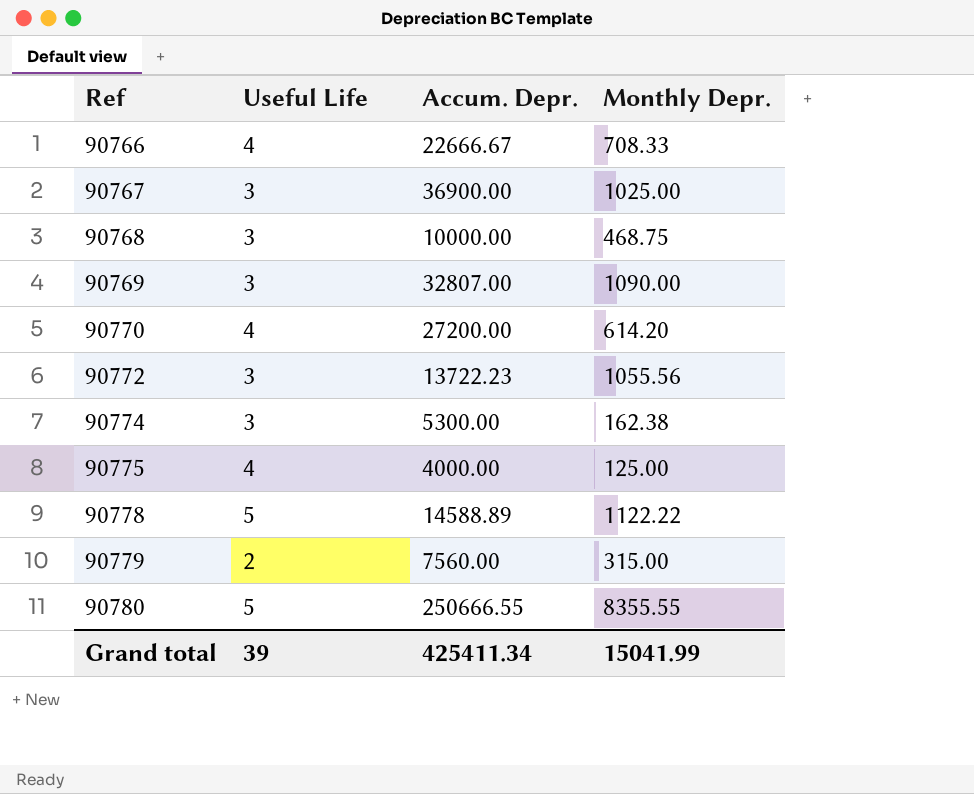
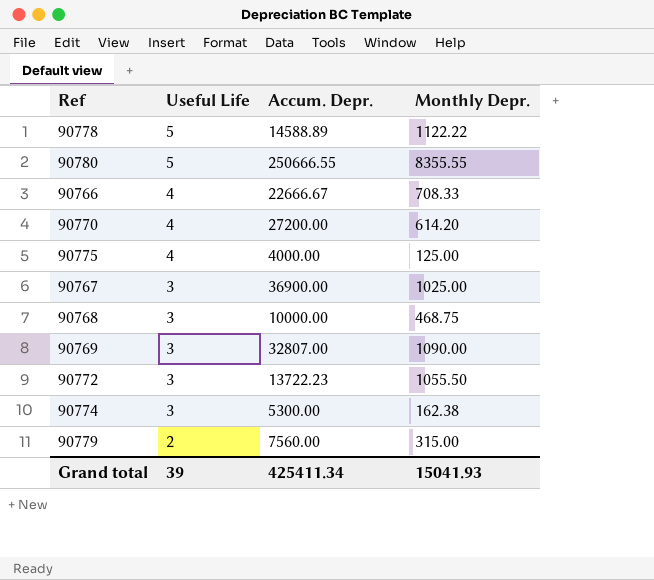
row order: Ref ascending -> Useful Life descending
90772 | Monthly Depr.: 1055.56 -> 1055.50
Grand total | Monthly Depr.: 15041.99 -> 15041.93

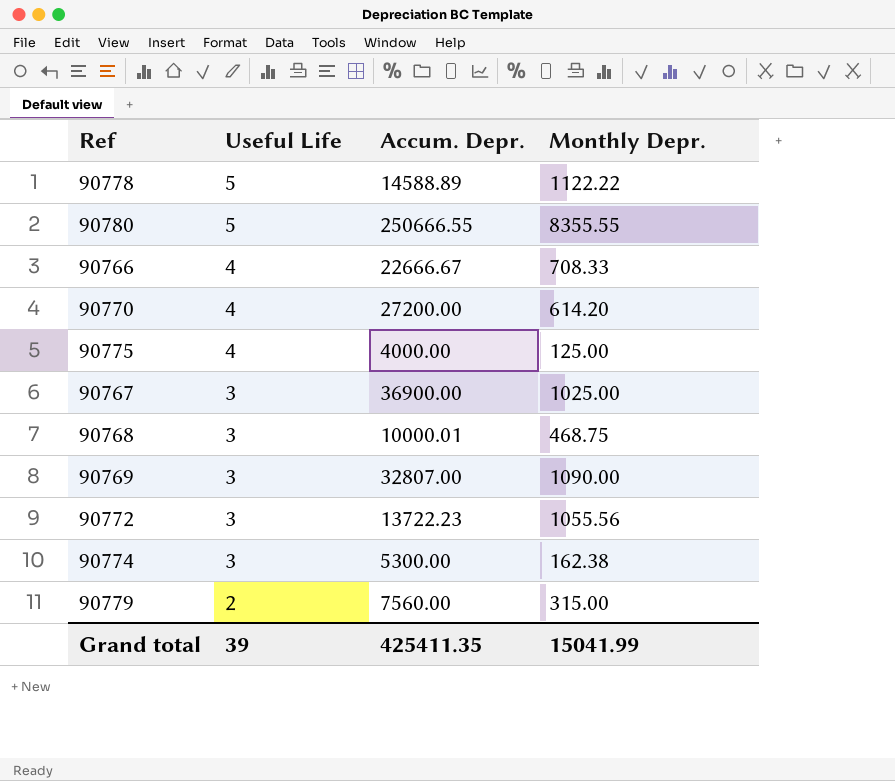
90768 | Accum. Depr.: 10000.00 -> 10000.01
90772 | Monthly Depr.: 1055.50 -> 1055.56
Grand total | Accum. Depr.: 425411.34 -> 425411.35
Grand total | Monthly Depr.: 15041.93 -> 15041.99

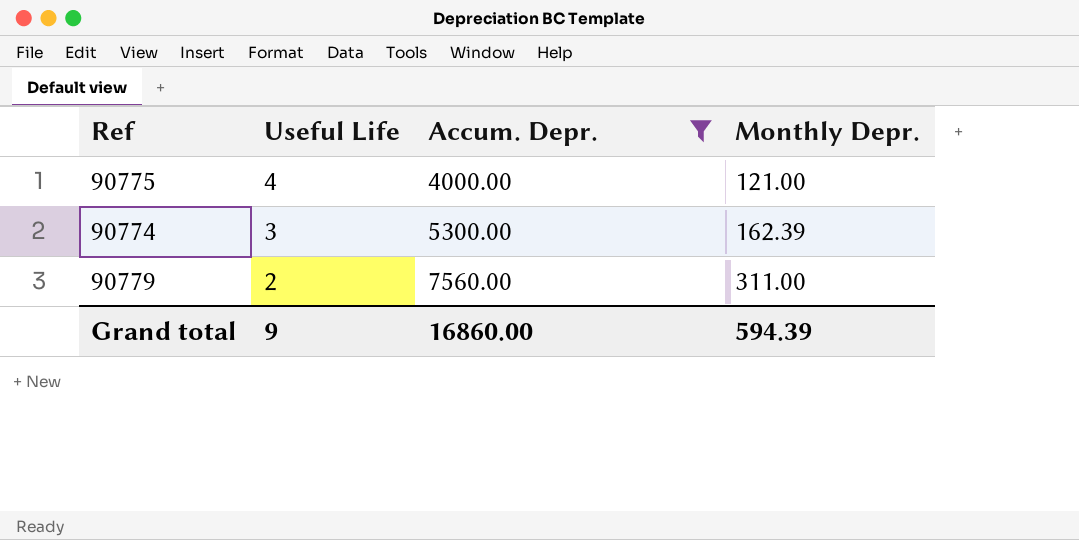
filter: none -> Accum. Depr. <= 7560.00
90775 | Monthly Depr.: 125.00 -> 121.00
90774 | Monthly Depr.: 162.38 -> 162.39
90779 | Monthly Depr.: 315.00 -> 311.00
Grand total | Useful Life: 39 -> 9
Grand total | Accum. Depr.: 425411.35 -> 16860.00
Grand total | Monthly Depr.: 15041.99 -> 594.39

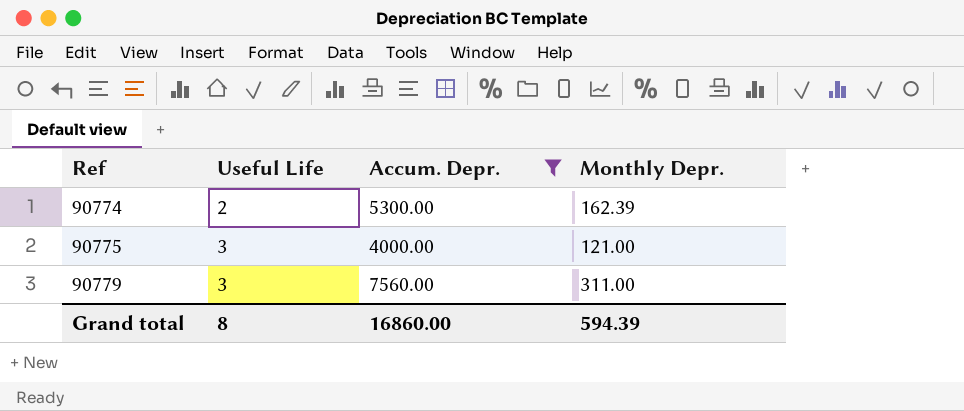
row order: Useful Life descending -> Ref ascending
90774 | Useful Life: 3 -> 2
90775 | Useful Life: 4 -> 3
90779 | Useful Life: 2 -> 3
Grand total | Useful Life: 9 -> 8

